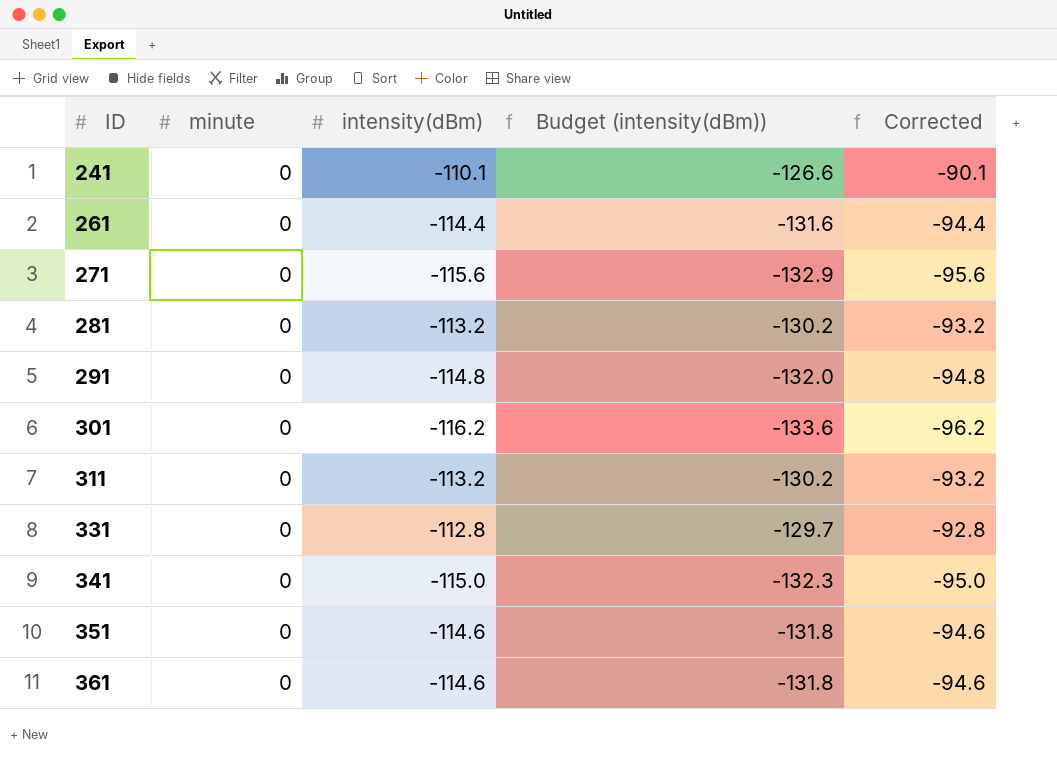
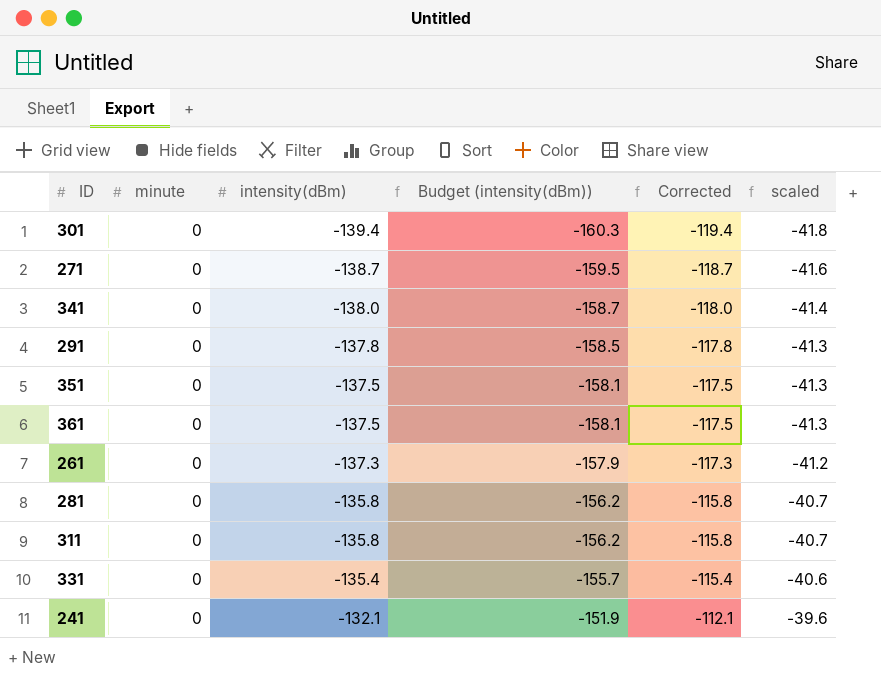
row order: ID ascending -> intensity(dBm) ascending
column scaled | formula: none -> [intensity(dBm)] * 0.3
301 | intensity(dBm): -116.2 -> -139.4
301 | Budget (intensity(dBm)): -133.6 -> -160.3
301 | Corrected: -96.2 -> -119.4
271 | intensity(dBm): -115.6 -> -138.7
271 | Budget (intensity(dBm)): -132.9 -> -159.5
271 | Corrected: -95.6 -> -118.7
341 | intensity(dBm): -115.0 -> -138.0
341 | Budget (intensity(dBm)): -132.3 -> -158.7
341 | Corrected: -95.0 -> -118.0
291 | intensity(dBm): -114.8 -> -137.8
291 | Budget (intensity(dBm)): -132.0 -> -158.5
291 | Corrected: -94.8 -> -117.8
351 | intensity(dBm): -114.6 -> -137.5
351 | Budget (intensity(dBm)): -131.8 -> -158.1
351 | Corrected: -94.6 -> -117.5
361 | intensity(dBm): -114.6 -> -137.5
361 | Budget (intensity(dBm)): -131.8 -> -158.1
361 | Corrected: -94.6 -> -117.5
261 | intensity(dBm): -114.4 -> -137.3
261 | Budget (intensity(dBm)): -131.6 -> -157.9
261 | Corrected: -94.4 -> -117.3
281 | intensity(dBm): -113.2 -> -135.8
281 | Budget (intensity(dBm)): -130.2 -> -156.2
281 | Corrected: -93.2 -> -115.8
311 | intensity(dBm): -113.2 -> -135.8
311 | Budget (intensity(dBm)): -130.2 -> -156.2
311 | Corrected: -93.2 -> -115.8
331 | intensity(dBm): -112.8 -> -135.4
331 | Budget (intensity(dBm)): -129.7 -> -155.7
331 | Corrected: -92.8 -> -115.4
241 | intensity(dBm): -110.1 -> -132.1
241 | Budget (intensity(dBm)): -126.6 -> -151.9
241 | Corrected: -90.1 -> -112.1

